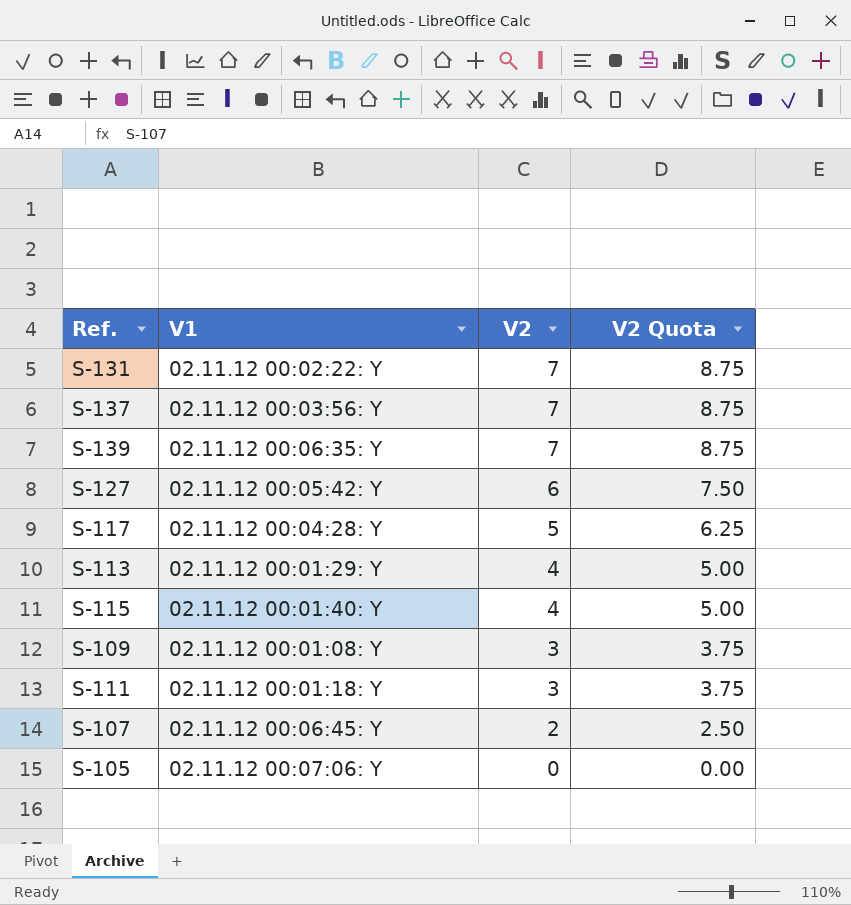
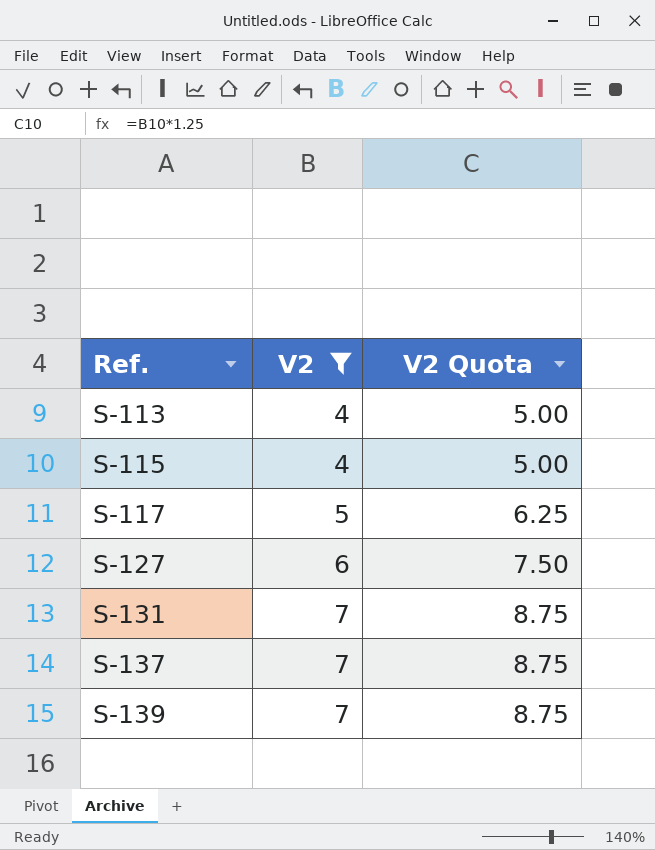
filter: none -> V2 >= 4
row order: V2 descending -> Ref. ascending
column V1 | position: 2 -> none

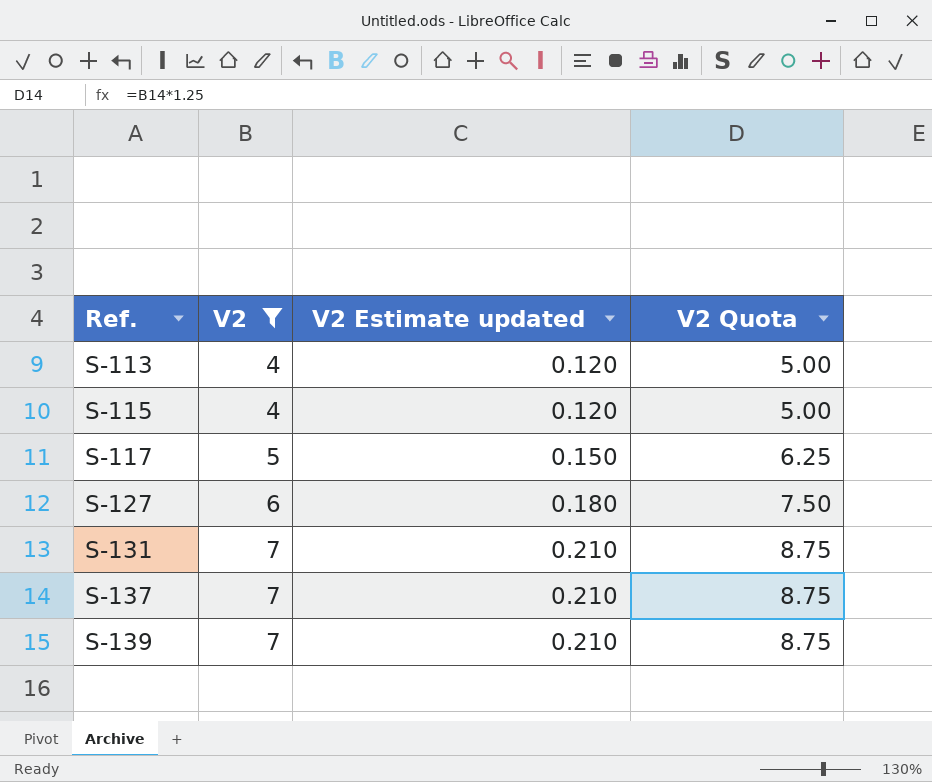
column V2 Estimate updated | formula: none -> [V2] * 0.03

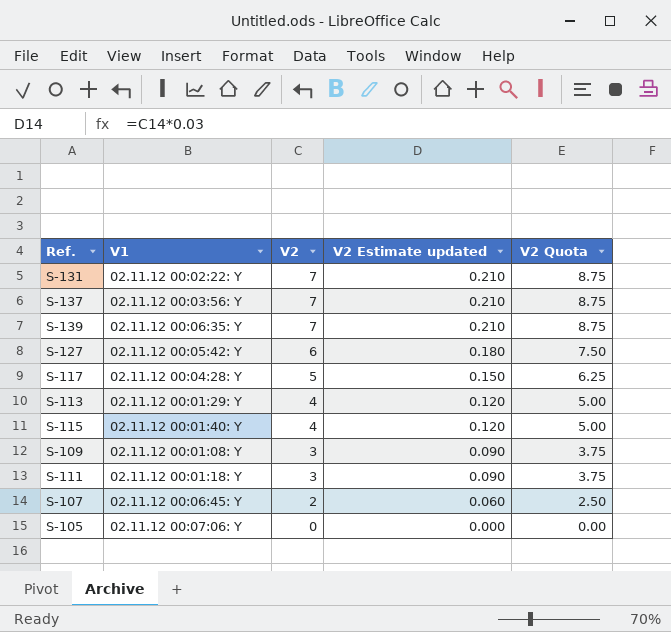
filter: V2 >= 4 -> none
row order: Ref. ascending -> V2 descending
column V1 | position: none -> 2

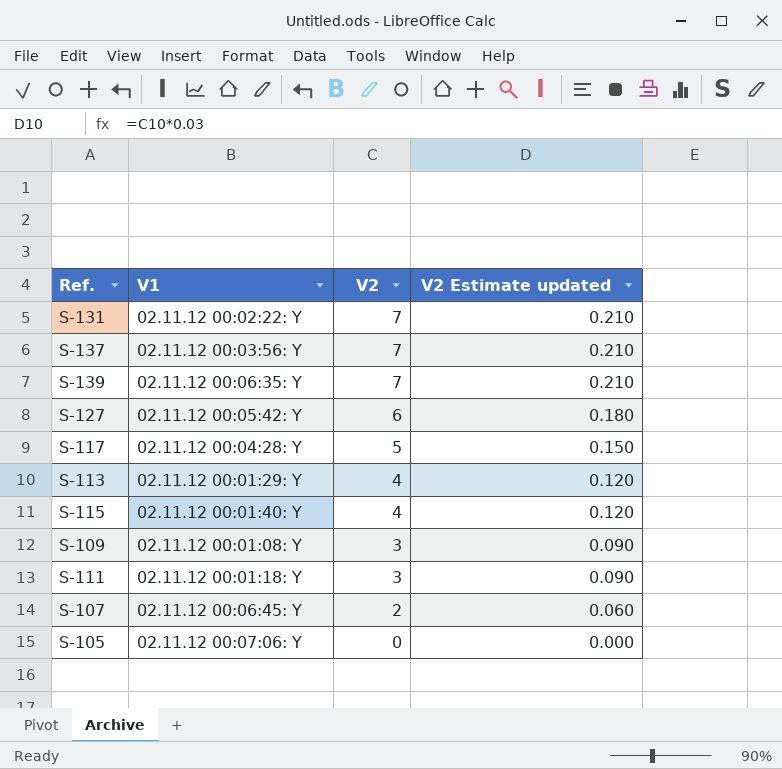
column V2 Quota | formula: [V2] * 1.25 -> none

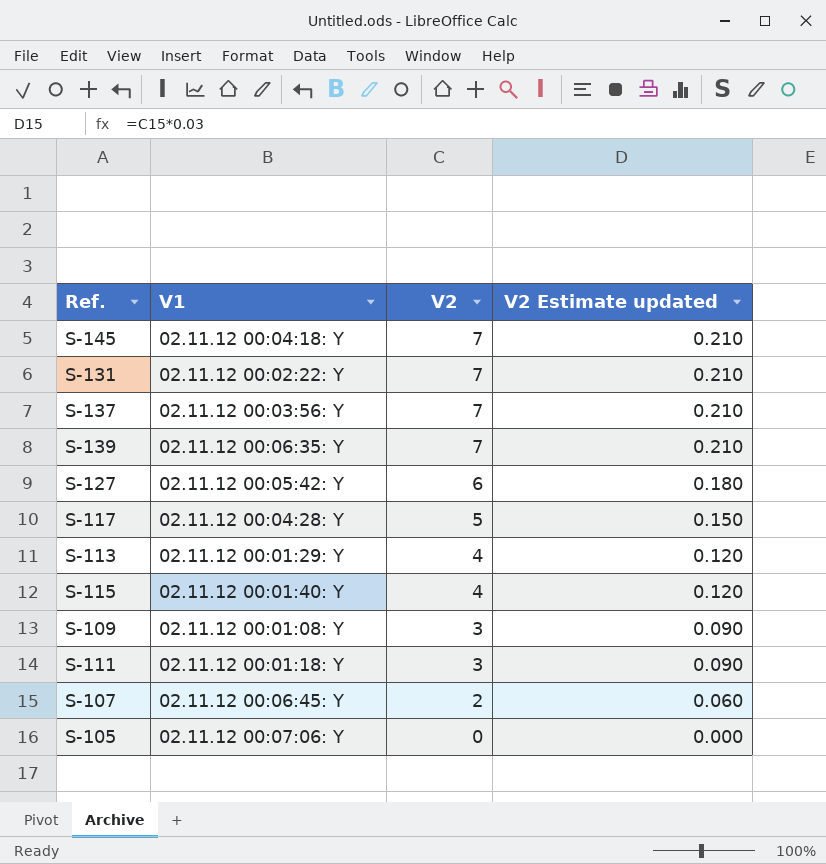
row S-145: none -> 02.11.12 00:04:18: Y | 7 | 0.210

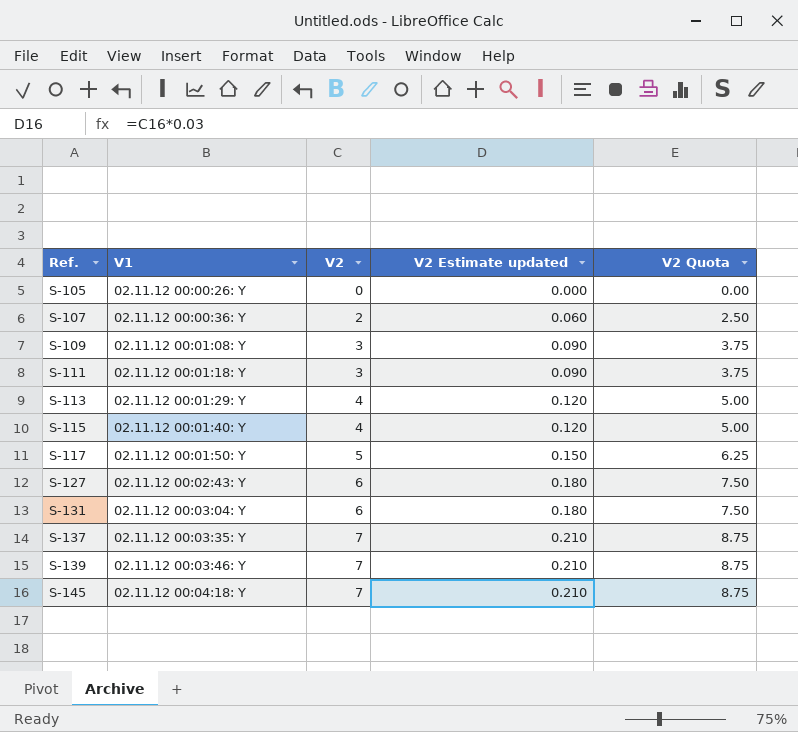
row order: V2 descending -> Ref. ascending
column V2 Quota | formula: none -> [V2] * 1.25
S-105 | V1: 02.11.12 00:07:06: Y -> 02.11.12 00:00:26: Y
S-107 | V1: 02.11.12 00:06:45: Y -> 02.11.12 00:00:36: Y
S-117 | V1: 02.11.12 00:04:28: Y -> 02.11.12 00:01:50: Y
S-127 | V1: 02.11.12 00:05:42: Y -> 02.11.12 00:02:43: Y
S-131 | V1: 02.11.12 00:02:22: Y -> 02.11.12 00:03:04: Y
S-131 | V2: 7 -> 6
S-131 | V2 Estimate updated: 0.210 -> 0.180
S-137 | V1: 02.11.12 00:03:56: Y -> 02.11.12 00:03:35: Y
S-139 | V1: 02.11.12 00:06:35: Y -> 02.11.12 00:03:46: Y

